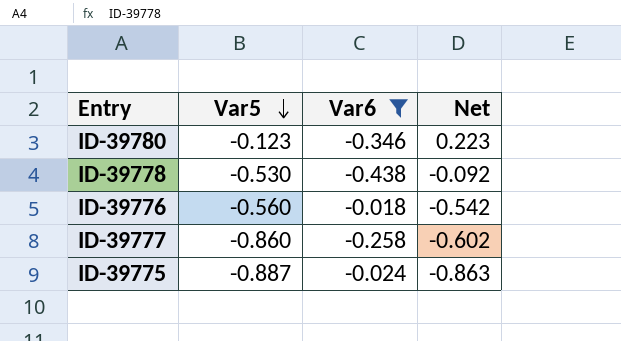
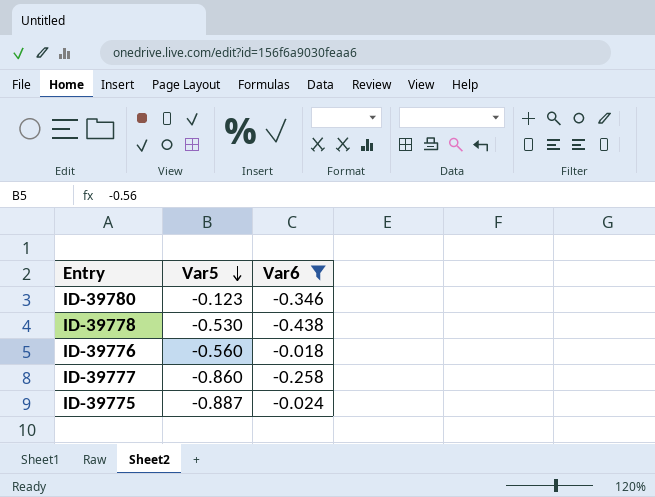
column Net | formula: [Var5] - [Var6] -> none

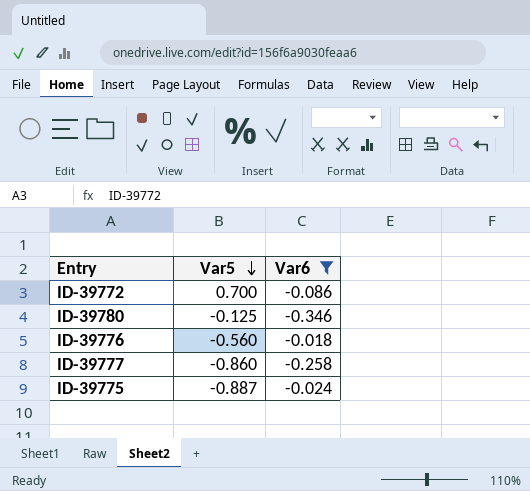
row ID-39778: -0.530 | -0.438 -> none
row ID-39772: none -> 0.700 | -0.086
ID-39780 | Var5: -0.123 -> -0.125

